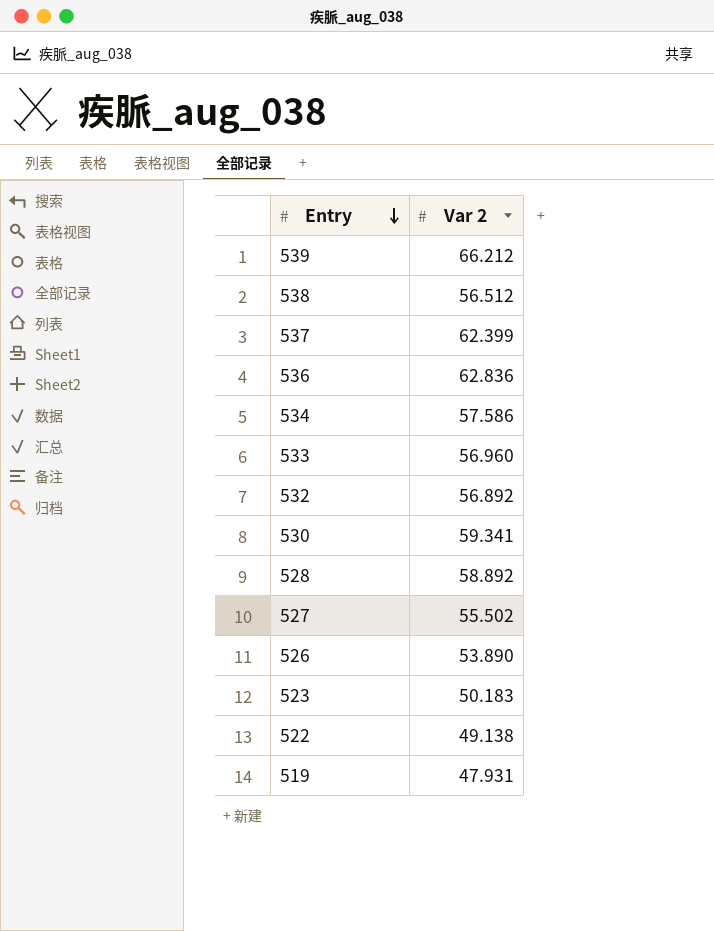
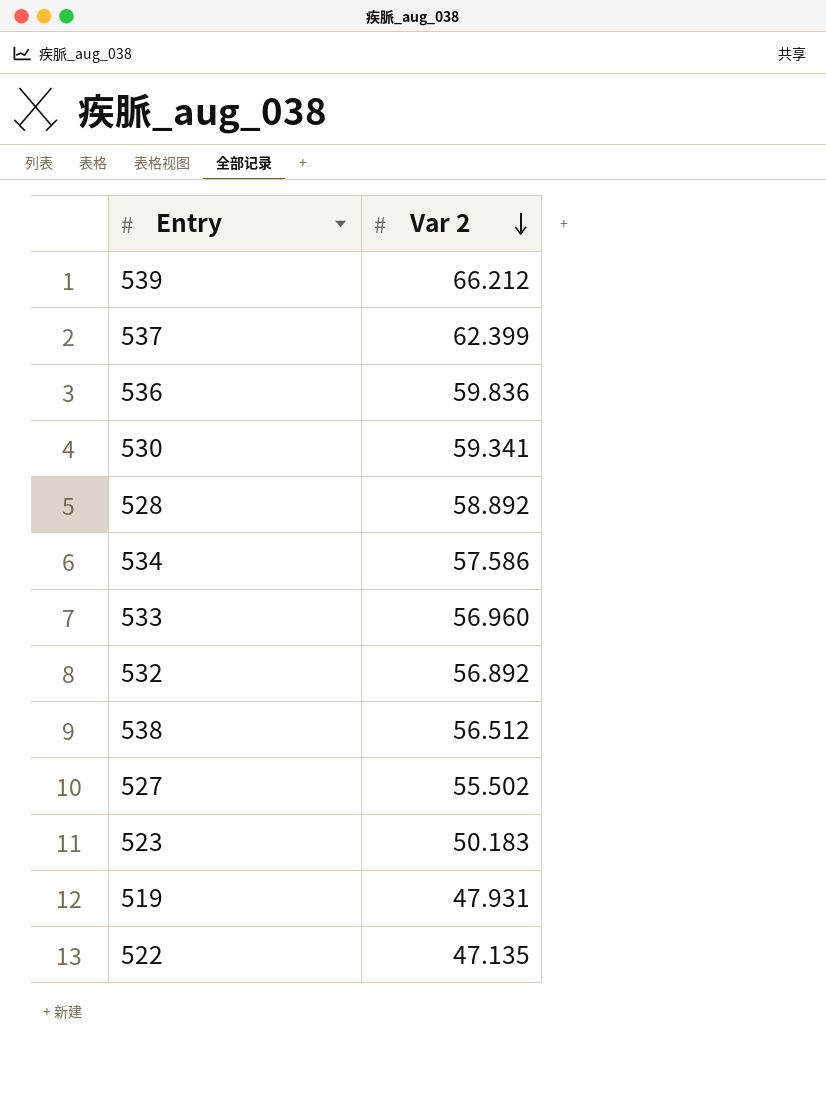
row order: Entry descending -> Var 2 descending
row 526: 53.890 -> none
536 | Var 2: 62.836 -> 59.836
522 | Var 2: 49.138 -> 47.135

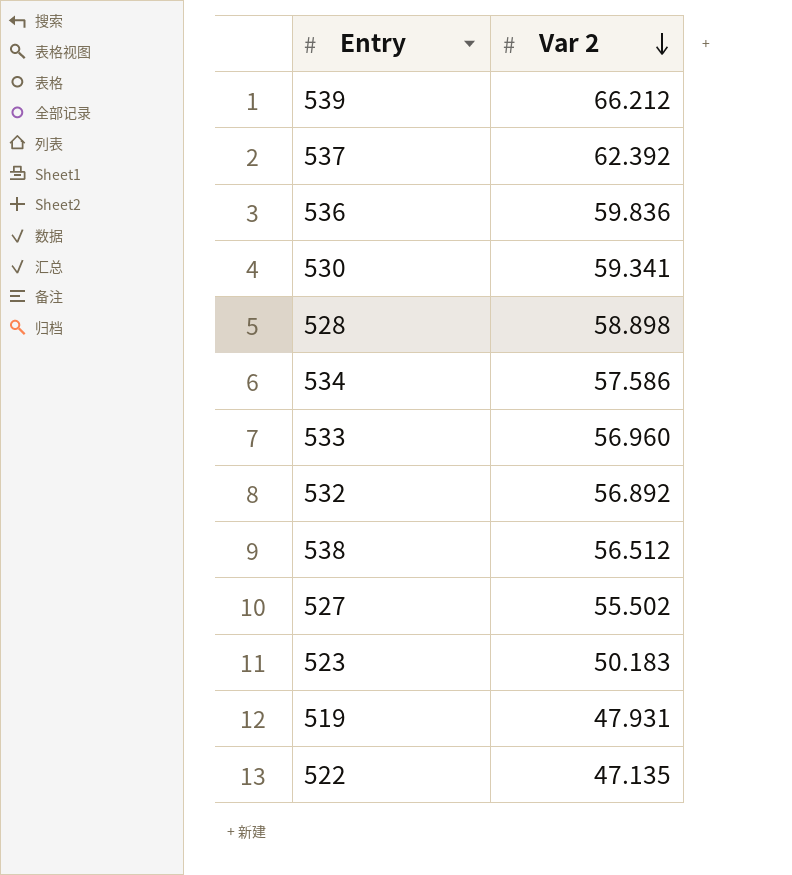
537 | Var 2: 62.399 -> 62.392
528 | Var 2: 58.892 -> 58.898

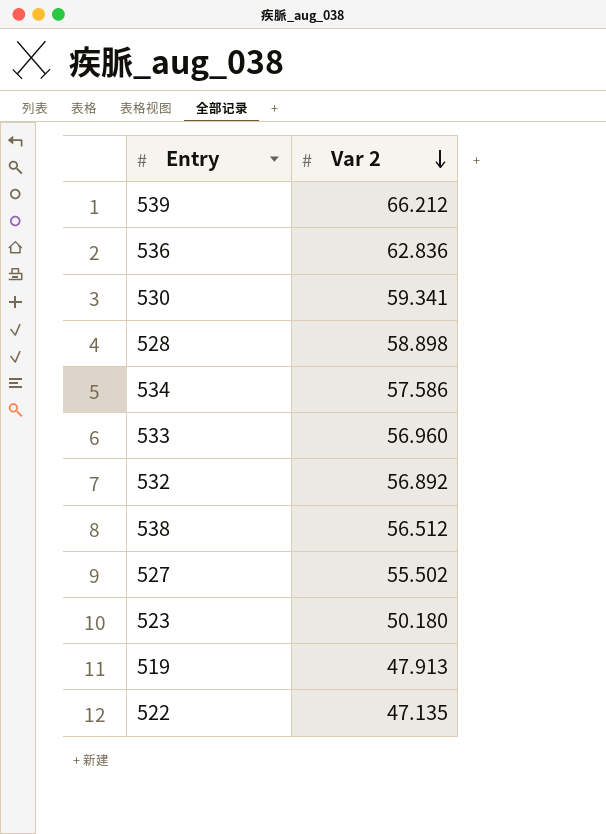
row 537: 62.392 -> none
536 | Var 2: 59.836 -> 62.836
523 | Var 2: 50.183 -> 50.180
519 | Var 2: 47.931 -> 47.913

